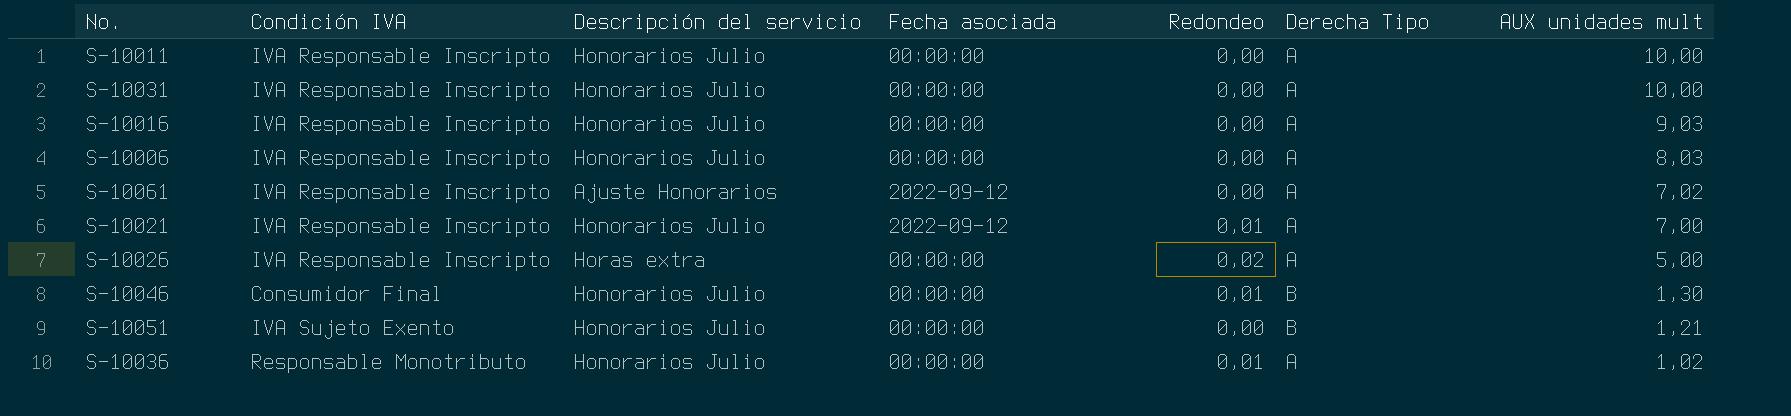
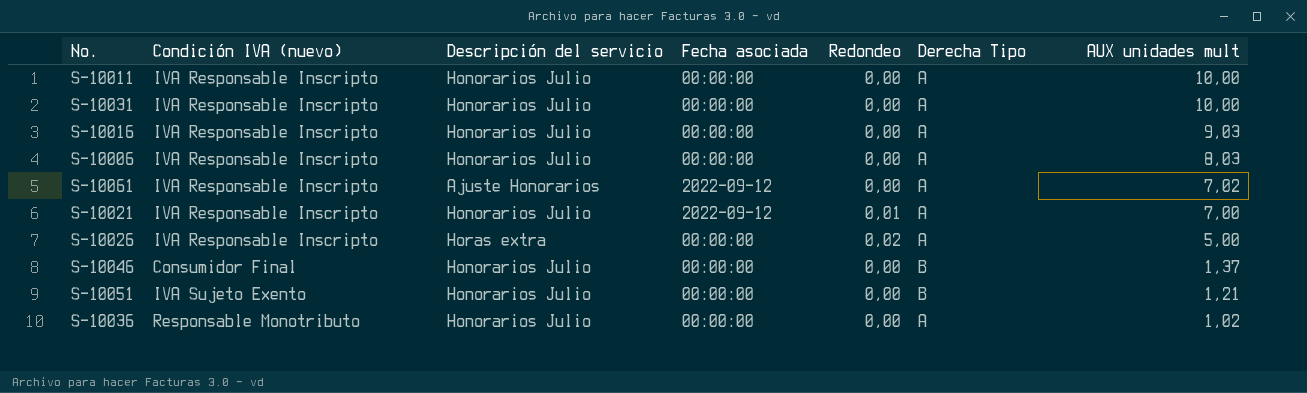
column name: Condición IVA -> Condición IVA (nuevo)
S-10046 | Redondeo: 0,01 -> 0,00
S-10046 | AUX unidades mult: 1,30 -> 1,37
S-10036 | Redondeo: 0,01 -> 0,00

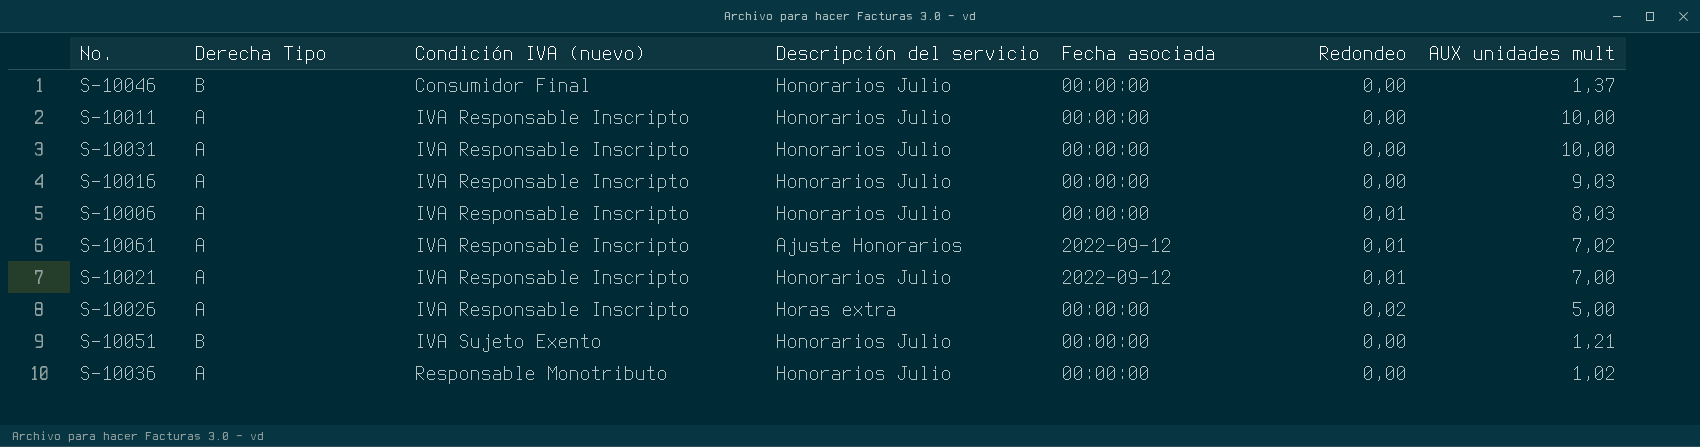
row order: AUX unidades mult descending -> Condición IVA (nuevo) ascending
column Derecha Tipo | position: 6 -> 2
S-10006 | Redondeo: 0,00 -> 0,01
S-10061 | Redondeo: 0,00 -> 0,01

